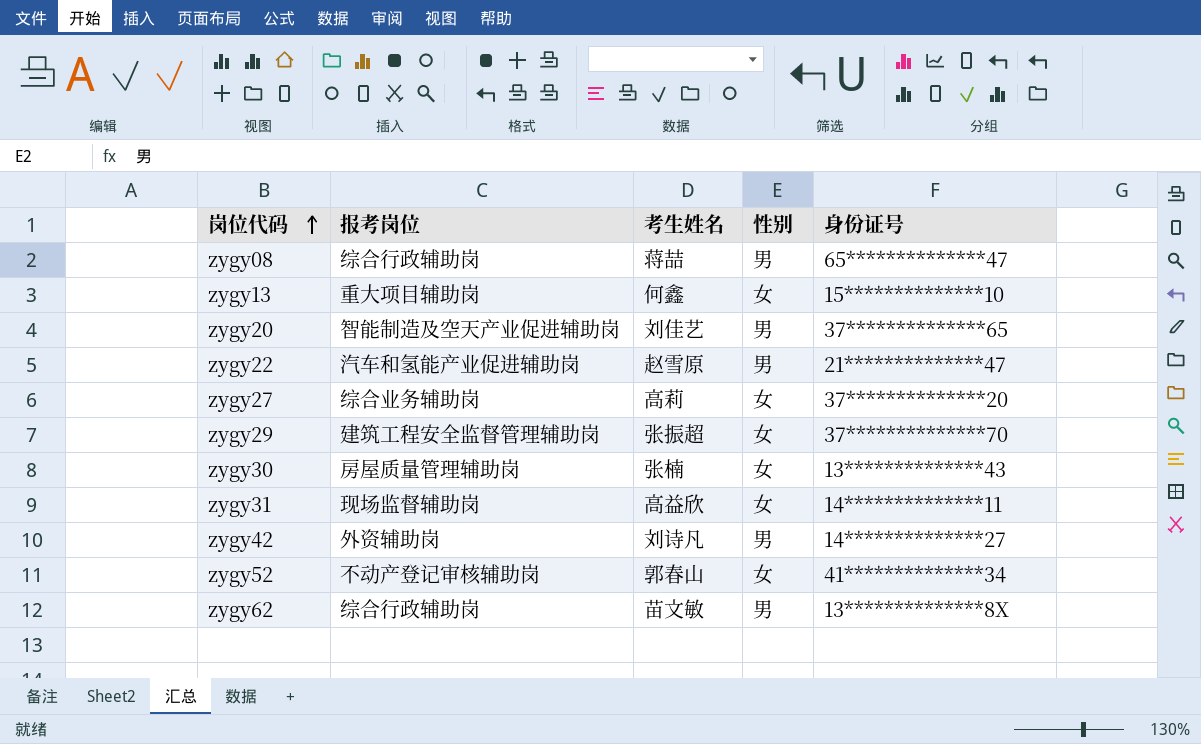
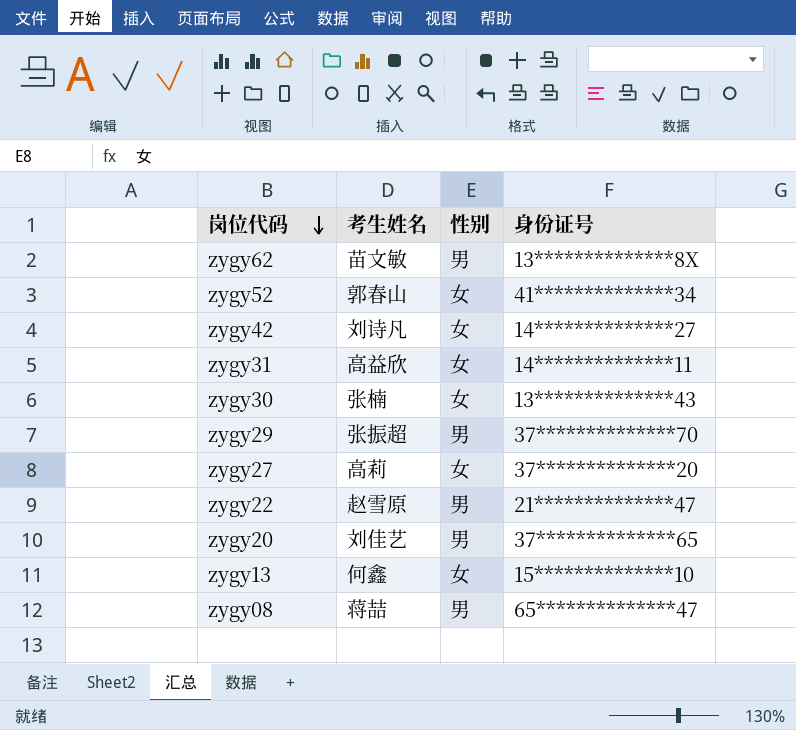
row order: 岗位代码 ascending -> 岗位代码 descending
column 报考岗位 | position: 2 -> none
zygy42 | 性别: 男 -> 女
zygy29 | 性别: 女 -> 男

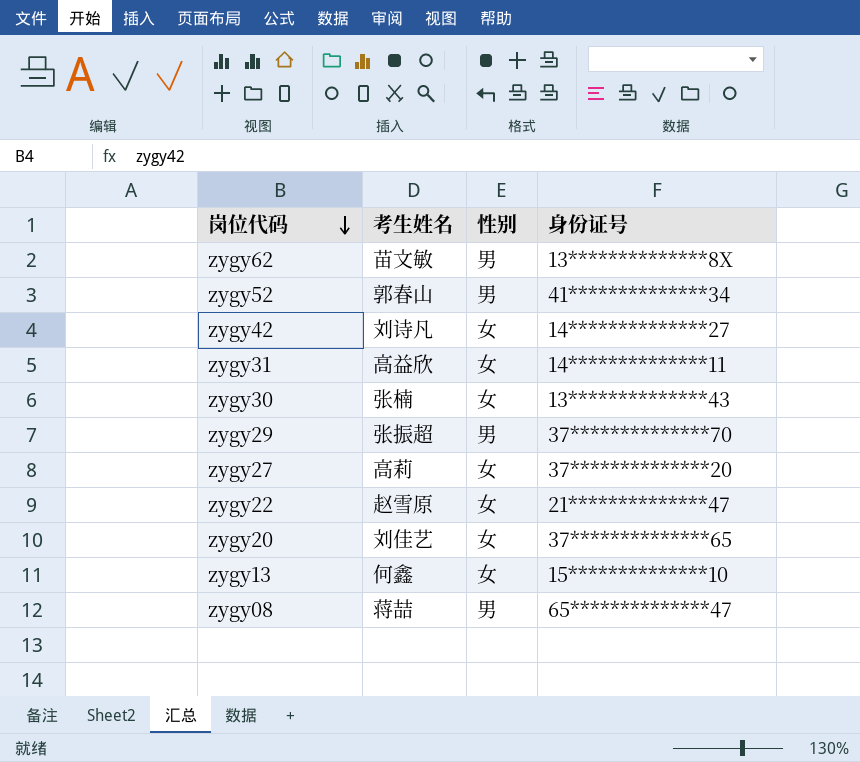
zygy52 | 性别: 女 -> 男
zygy22 | 性别: 男 -> 女
zygy20 | 性别: 男 -> 女

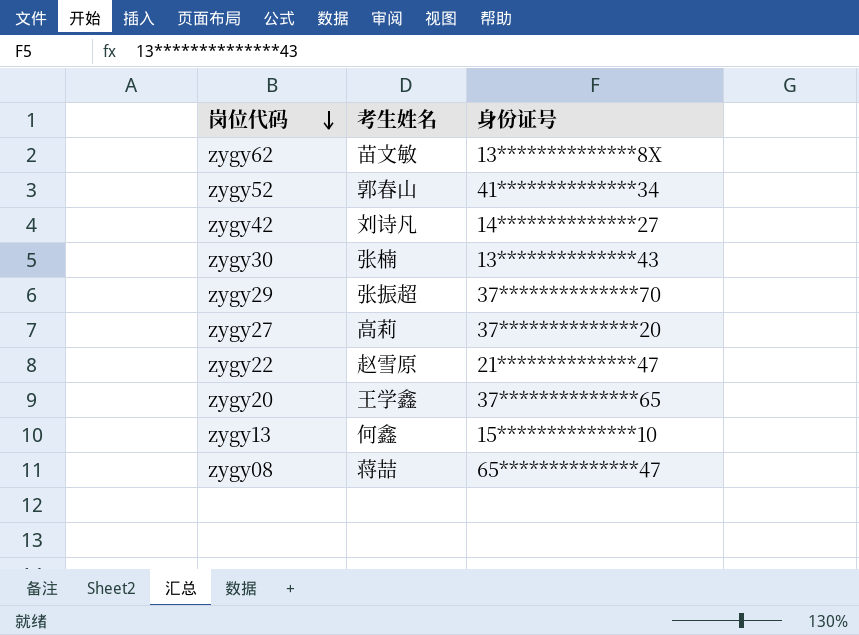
column 性别 | position: 3 -> none
row zygy31: 高益欣 | 女 | 14**************11 -> none
zygy20 | 考生姓名: 刘佳艺 -> 王学鑫

